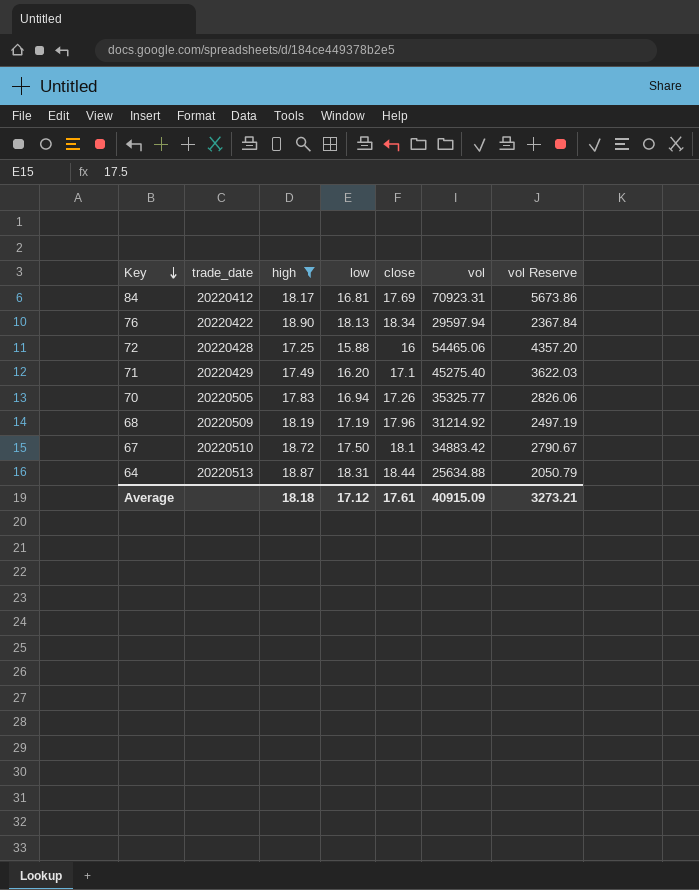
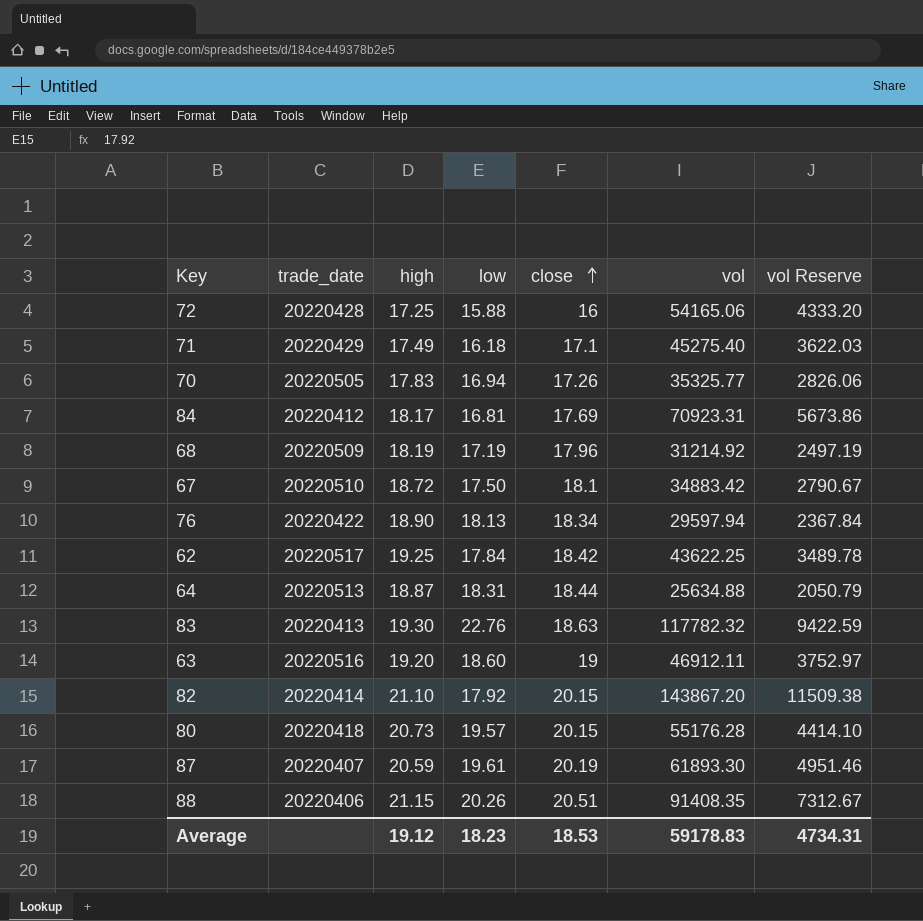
filter: high <= 18.90 -> none
row order: Key descending -> close ascending
72 | vol: 54465.06 -> 54165.06
72 | vol Reserve: 4357.20 -> 4333.20
71 | low: 16.20 -> 16.18
Average | high: 18.18 -> 19.12
Average | low: 17.12 -> 18.23
Average | close: 17.61 -> 18.53
Average | vol: 40915.09 -> 59178.83
Average | vol Reserve: 3273.21 -> 4734.31

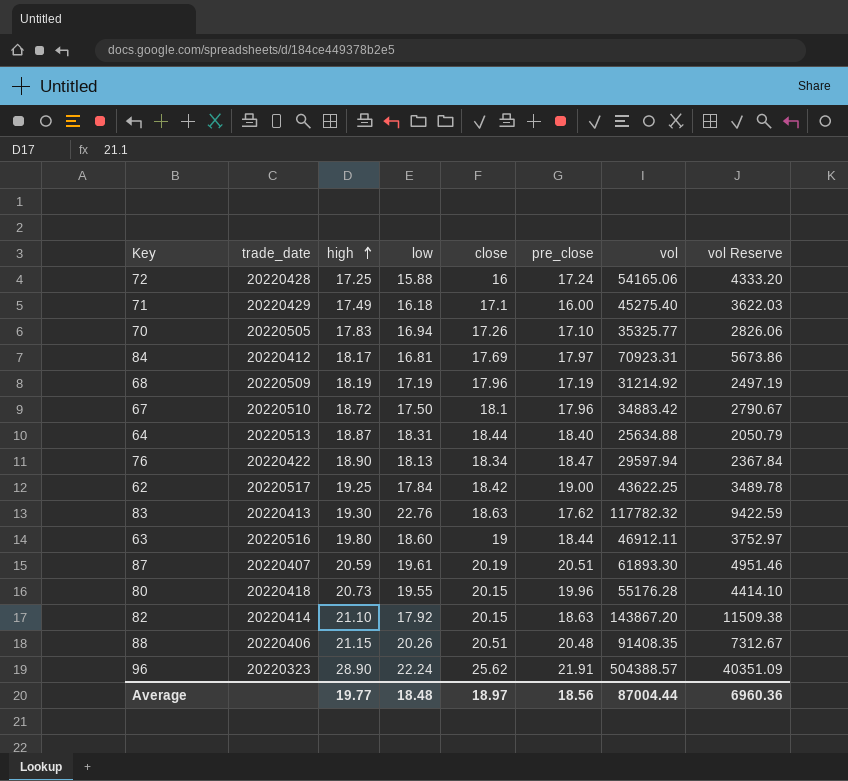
row order: close ascending -> high ascending
column pre_close | position: none -> 6
63 | high: 19.20 -> 19.80
80 | low: 19.57 -> 19.55
row 96: none -> 20220323 | 28.90 | 22.24 | 25.62 | 21.91 | 504388.57 | 40351.09
Average | high: 19.12 -> 19.77
Average | low: 18.23 -> 18.48
Average | close: 18.53 -> 18.97
Average | vol: 59178.83 -> 87004.44
Average | vol Reserve: 4734.31 -> 6960.36

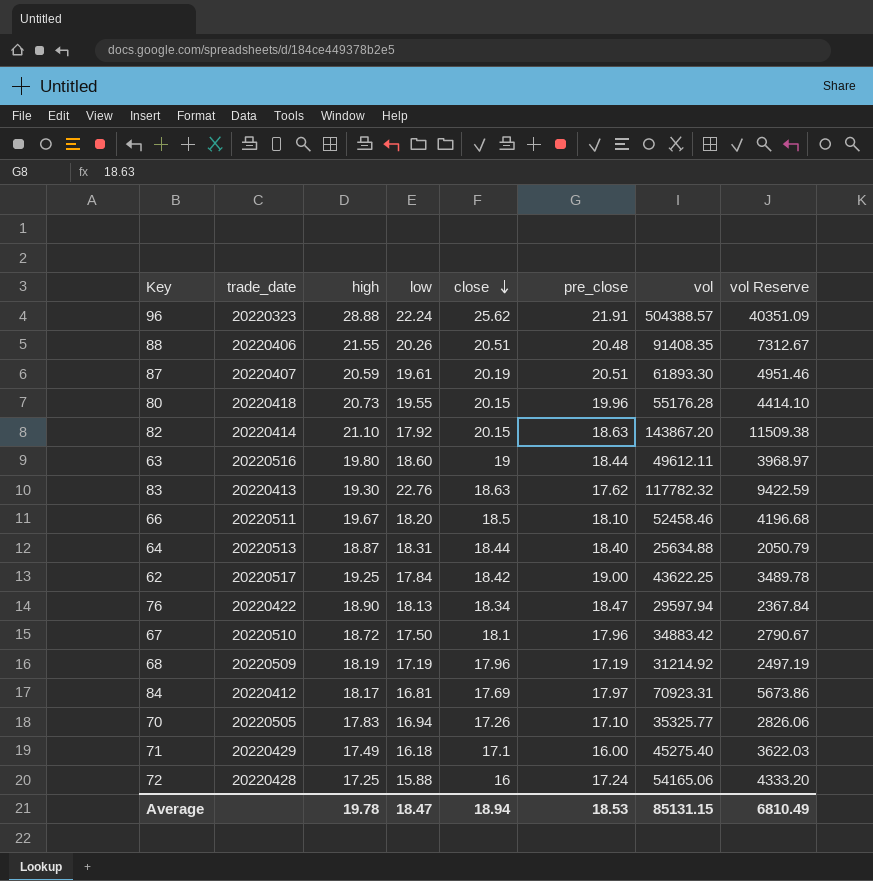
row order: high ascending -> close descending
96 | high: 28.90 -> 28.88
88 | high: 21.15 -> 21.55
63 | vol: 46912.11 -> 49612.11
63 | vol Reserve: 3752.97 -> 3968.97
row 66: none -> 20220511 | 19.67 | 18.20 | 18.5 | 18.10 | 52458.46 | 4196.68
Average | high: 19.77 -> 19.78
Average | low: 18.48 -> 18.47
Average | close: 18.97 -> 18.94
Average | pre_close: 18.56 -> 18.53
Average | vol: 87004.44 -> 85131.15
Average | vol Reserve: 6960.36 -> 6810.49

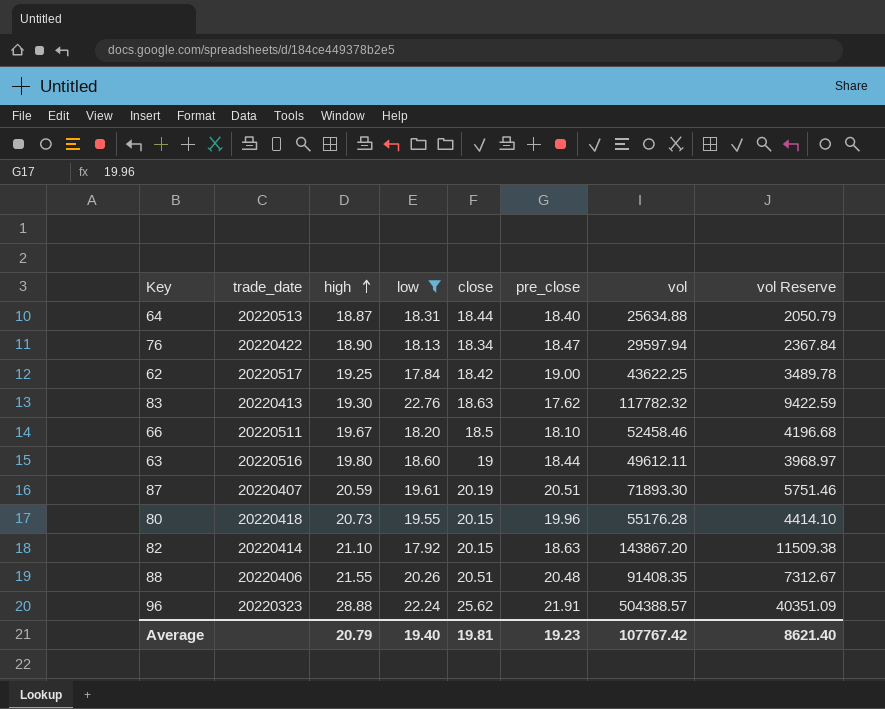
filter: none -> low >= 17.84
row order: close descending -> high ascending
87 | vol: 61893.30 -> 71893.30
87 | vol Reserve: 4951.46 -> 5751.46
Average | high: 19.78 -> 20.79
Average | low: 18.47 -> 19.40
Average | close: 18.94 -> 19.81
Average | pre_close: 18.53 -> 19.23
Average | vol: 85131.15 -> 107767.42
Average | vol Reserve: 6810.49 -> 8621.40

